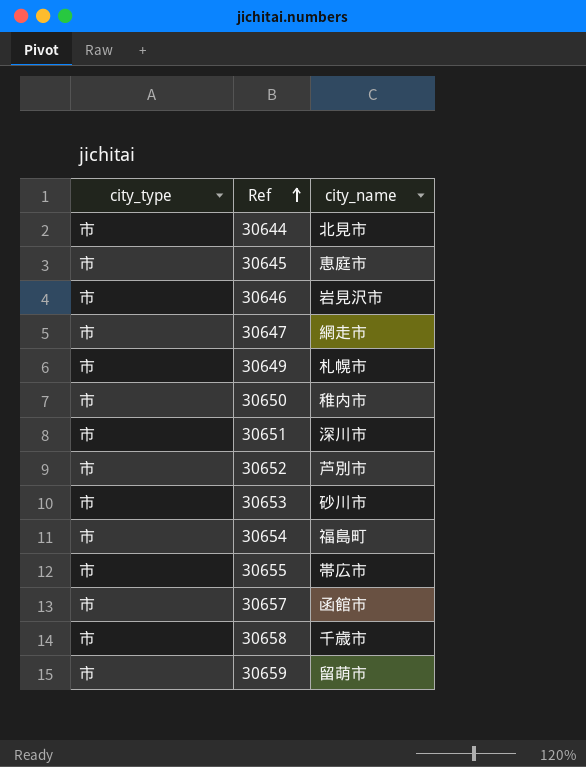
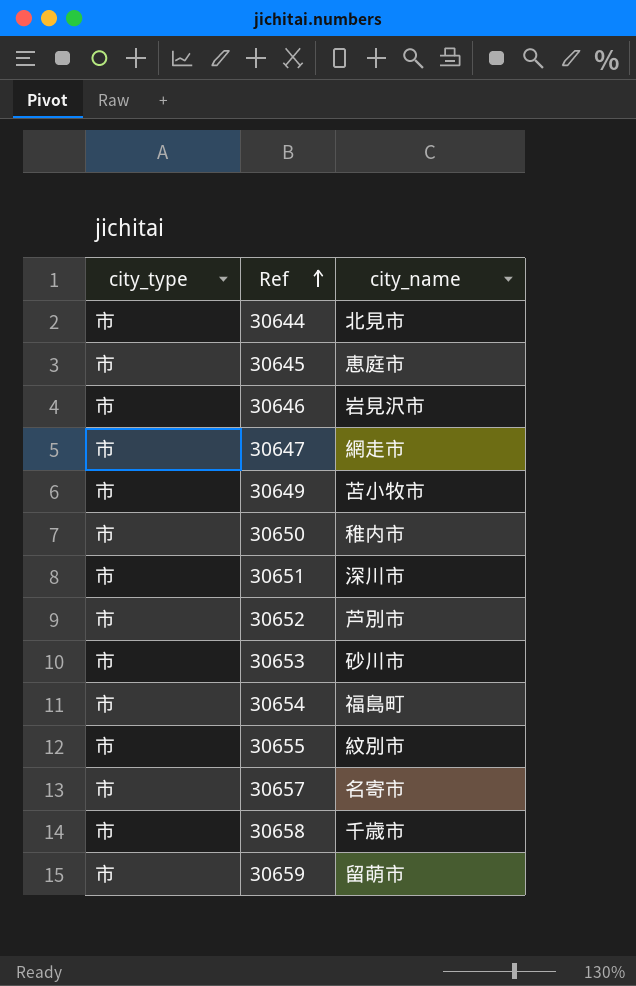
30649 | city_name: 札幌市 -> 苫小牧市
30655 | city_name: 帯広市 -> 紋別市
30657 | city_name: 函館市 -> 名寄市

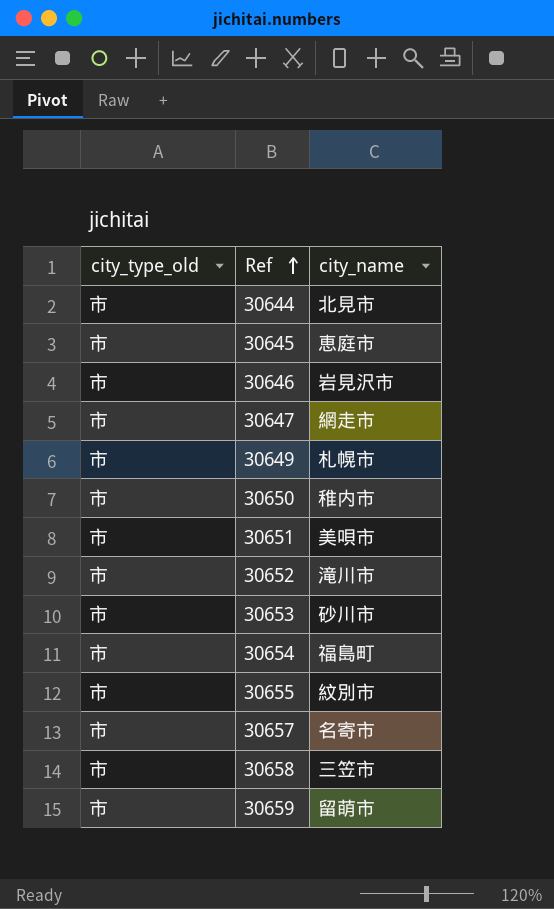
column name: city_type -> city_type_old
30649 | city_name: 苫小牧市 -> 札幌市
30651 | city_name: 深川市 -> 美唄市
30652 | city_name: 芦別市 -> 滝川市
30658 | city_name: 千歳市 -> 三笠市

